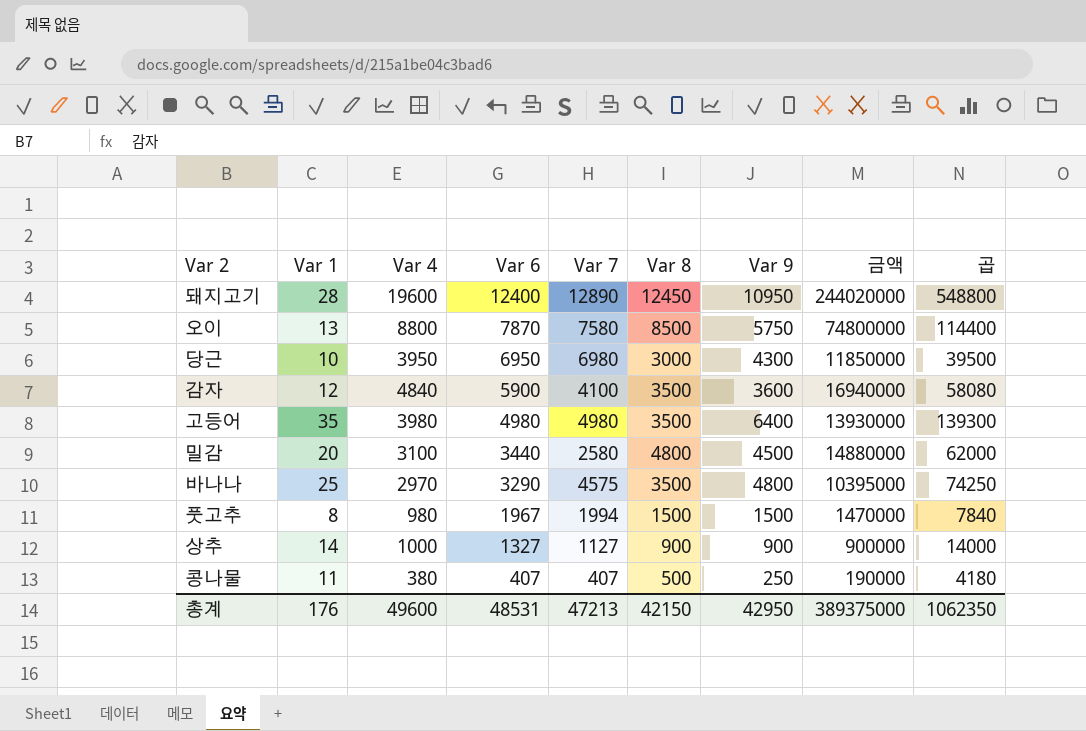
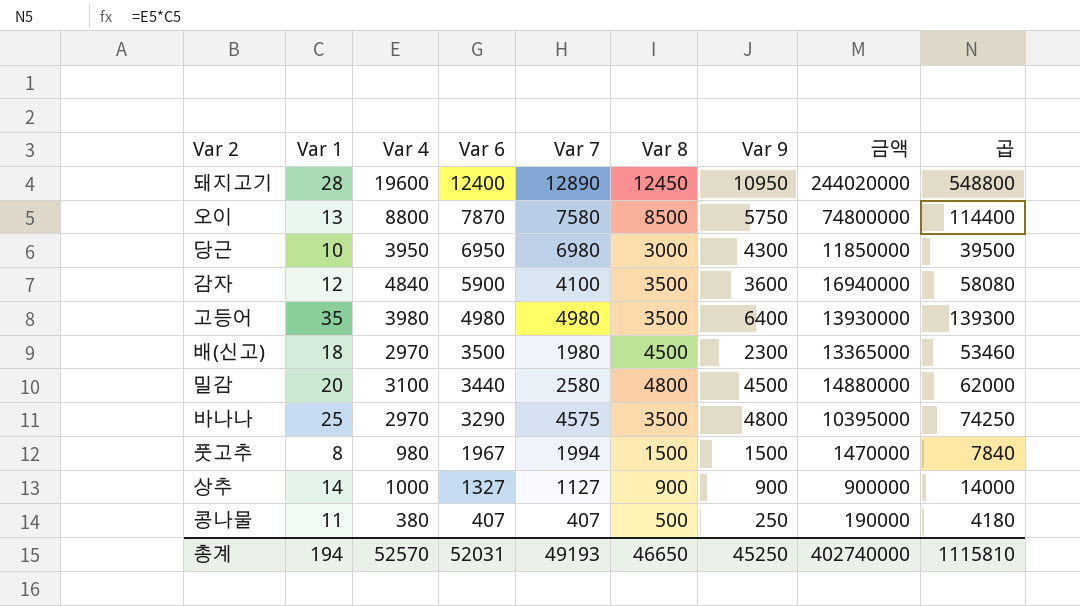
row 배(신고): none -> 18 | 2970 | 3500 | 1980 | 4500 | 2300 | 13365000 | 53460
총계 | Var 1: 176 -> 194
총계 | Var 4: 49600 -> 52570
총계 | Var 6: 48531 -> 52031
총계 | Var 7: 47213 -> 49193
총계 | Var 8: 42150 -> 46650
총계 | Var 9: 42950 -> 45250
총계 | 금액: 389375000 -> 402740000
총계 | 곱: 1062350 -> 1115810

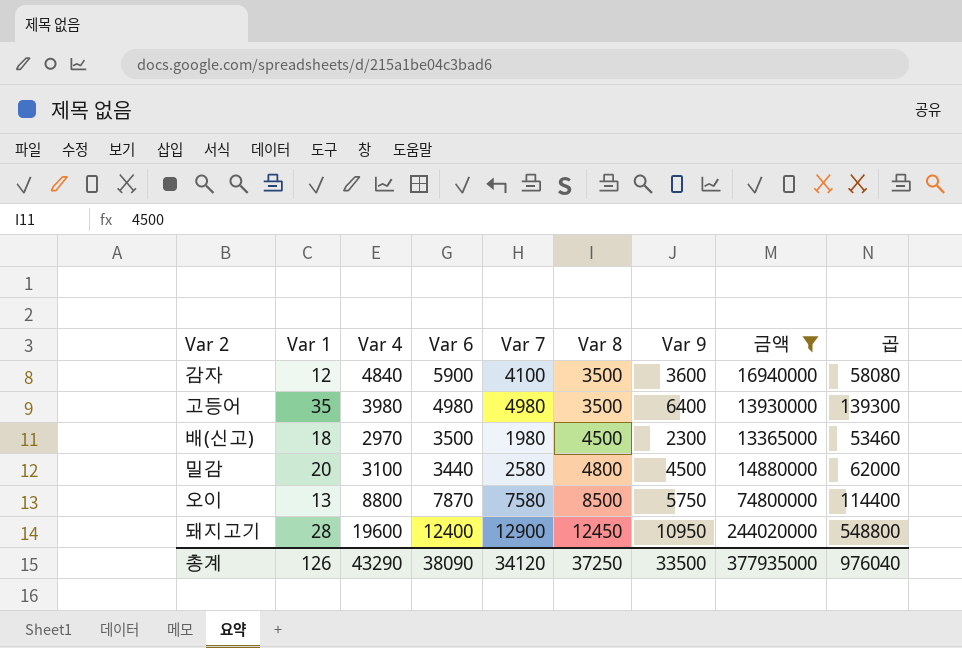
filter: none -> 금액 >= 13365000
row order: Var 6 descending -> Var 8 ascending
돼지고기 | Var 7: 12890 -> 12900
총계 | Var 1: 194 -> 126
총계 | Var 4: 52570 -> 43290
총계 | Var 6: 52031 -> 38090
총계 | Var 7: 49193 -> 34120
총계 | Var 8: 46650 -> 37250
총계 | Var 9: 45250 -> 33500
총계 | 금액: 402740000 -> 377935000
총계 | 곱: 1115810 -> 976040

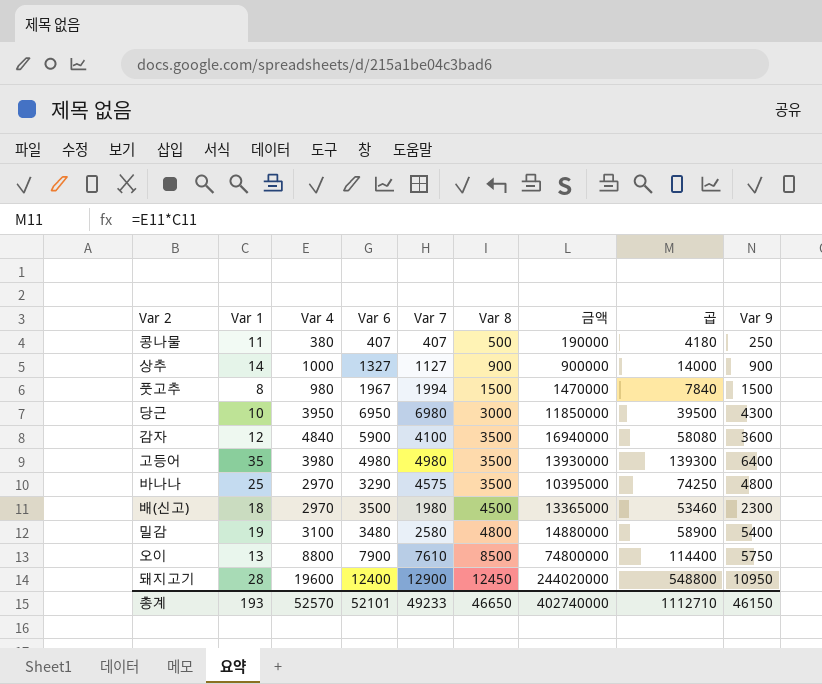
filter: 금액 >= 13365000 -> none
column Var 9 | position: 7 -> 9
밀감 | Var 1: 20 -> 19
밀감 | Var 6: 3440 -> 3480
밀감 | 곱: 62000 -> 58900
밀감 | Var 9: 4500 -> 5400
오이 | Var 6: 7870 -> 7900
오이 | Var 7: 7580 -> 7610
총계 | Var 1: 126 -> 193
총계 | Var 4: 43290 -> 52570
총계 | Var 6: 38090 -> 52101
총계 | Var 7: 34120 -> 49233
총계 | Var 8: 37250 -> 46650
총계 | 금액: 377935000 -> 402740000
총계 | 곱: 976040 -> 1112710
총계 | Var 9: 33500 -> 46150

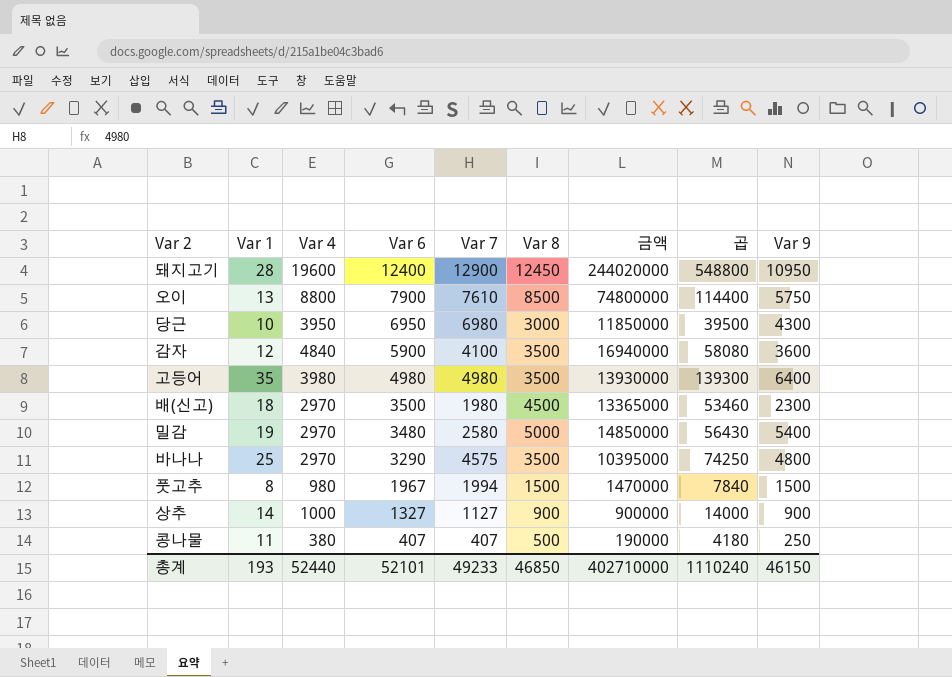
row order: Var 8 ascending -> Var 6 descending
밀감 | Var 4: 3100 -> 2970
밀감 | Var 8: 4800 -> 5000
밀감 | 금액: 14880000 -> 14850000
밀감 | 곱: 58900 -> 56430
총계 | Var 4: 52570 -> 52440
총계 | Var 8: 46650 -> 46850
총계 | 금액: 402740000 -> 402710000
총계 | 곱: 1112710 -> 1110240

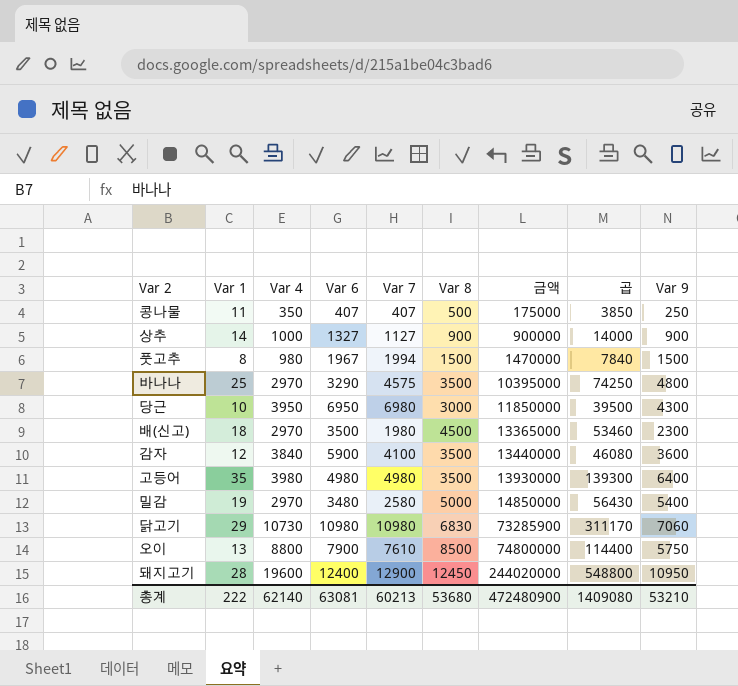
row order: Var 6 descending -> 금액 ascending
콩나물 | Var 4: 380 -> 350
콩나물 | 금액: 190000 -> 175000
콩나물 | 곱: 4180 -> 3850
감자 | Var 4: 4840 -> 3840
감자 | 금액: 16940000 -> 13440000
감자 | 곱: 58080 -> 46080
row 닭고기: none -> 29 | 10730 | 10980 | 10980 | 6830 | 73285900 | 311170 | 7060
총계 | Var 1: 193 -> 222
총계 | Var 4: 52440 -> 62140
총계 | Var 6: 52101 -> 63081
총계 | Var 7: 49233 -> 60213
총계 | Var 8: 46850 -> 53680
총계 | 금액: 402710000 -> 472480900
총계 | 곱: 1110240 -> 1409080
총계 | Var 9: 46150 -> 53210

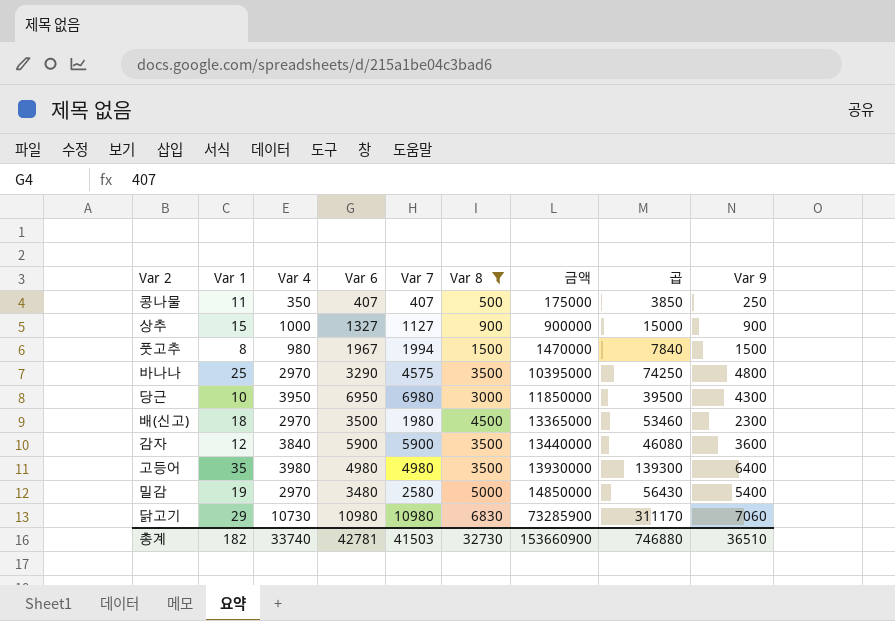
filter: none -> Var 8 <= 6830
상추 | Var 1: 14 -> 15
상추 | 곱: 14000 -> 15000
감자 | Var 7: 4100 -> 5900
총계 | Var 1: 222 -> 182
총계 | Var 4: 62140 -> 33740
총계 | Var 6: 63081 -> 42781
총계 | Var 7: 60213 -> 41503
총계 | Var 8: 53680 -> 32730
총계 | 금액: 472480900 -> 153660900
총계 | 곱: 1409080 -> 746880
총계 | Var 9: 53210 -> 36510

